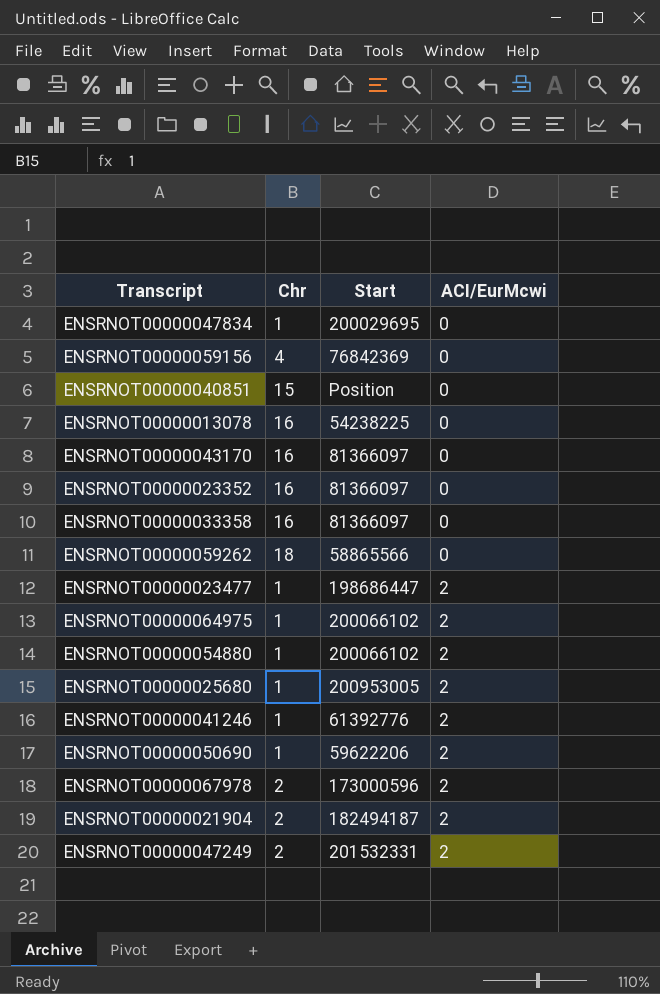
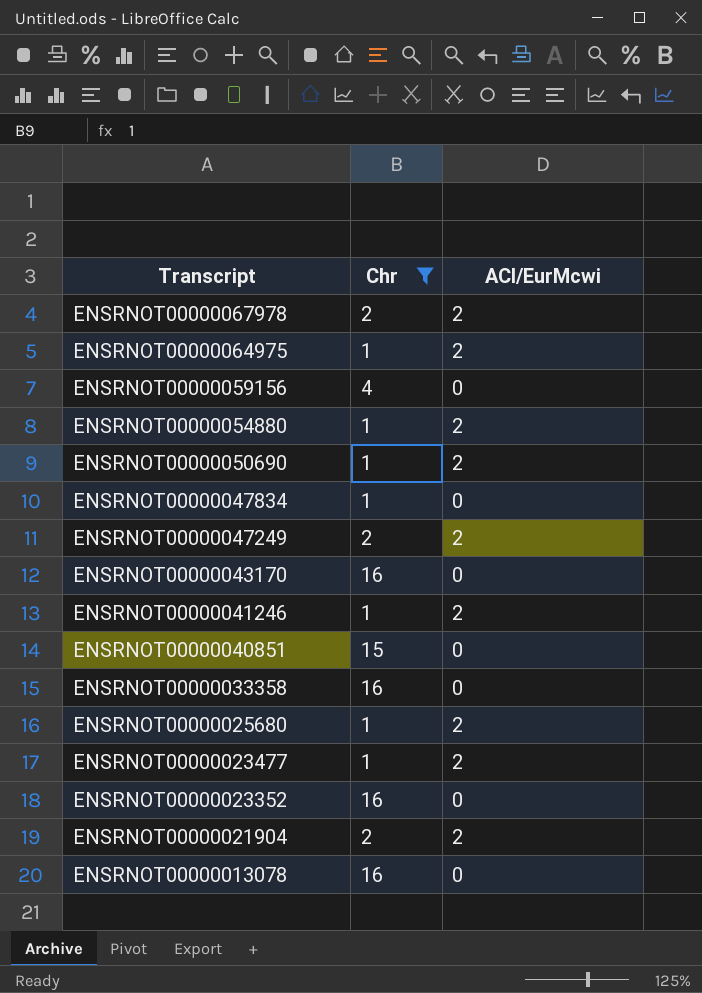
filter: none -> Chr != 18
row order: ACI/EurMcwi ascending -> Transcript descending
column Start | position: 3 -> none

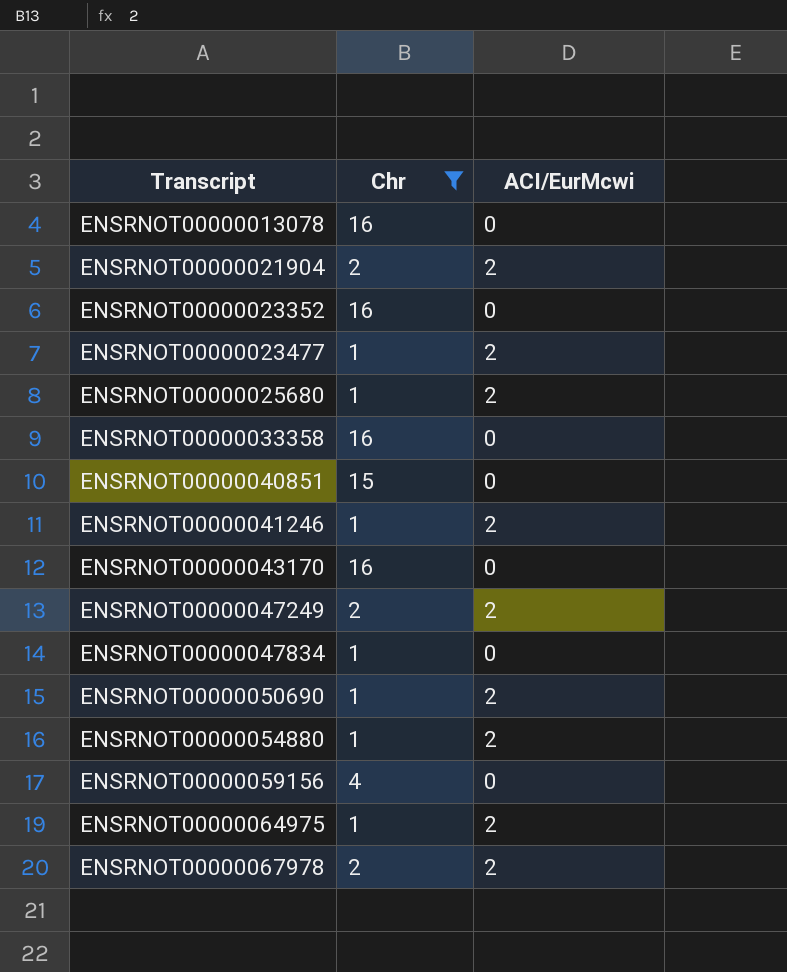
row order: Transcript descending -> Transcript ascending

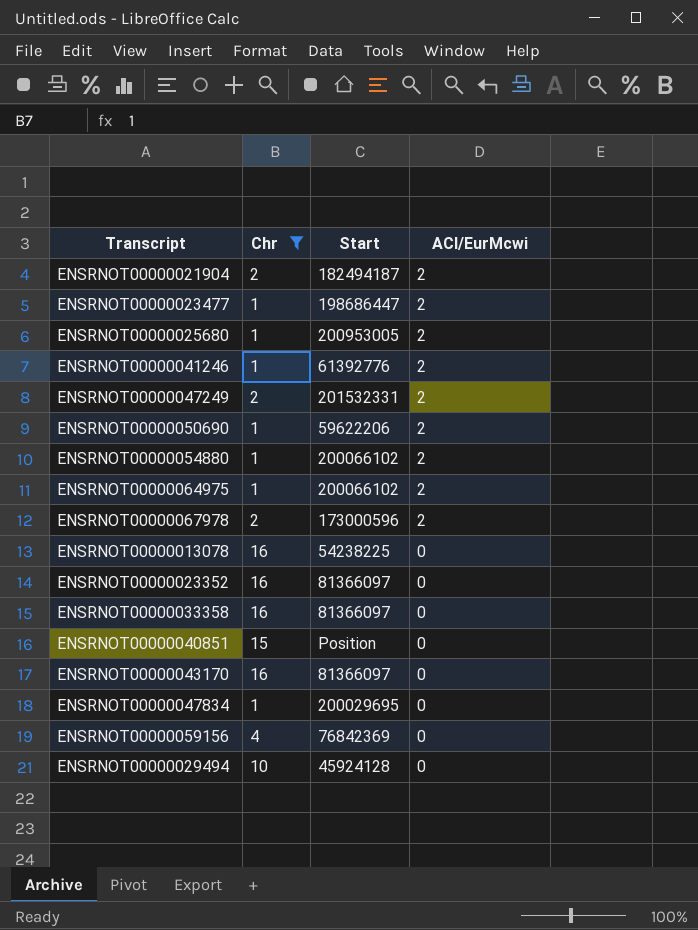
row order: Transcript ascending -> ACI/EurMcwi descending
column Start | position: none -> 3
row ENSRNOT00000029494: none -> 10 | 45924128 | 0

